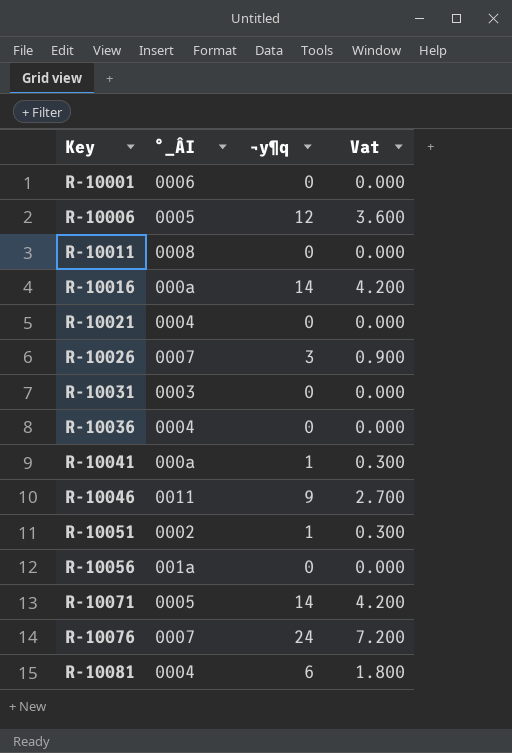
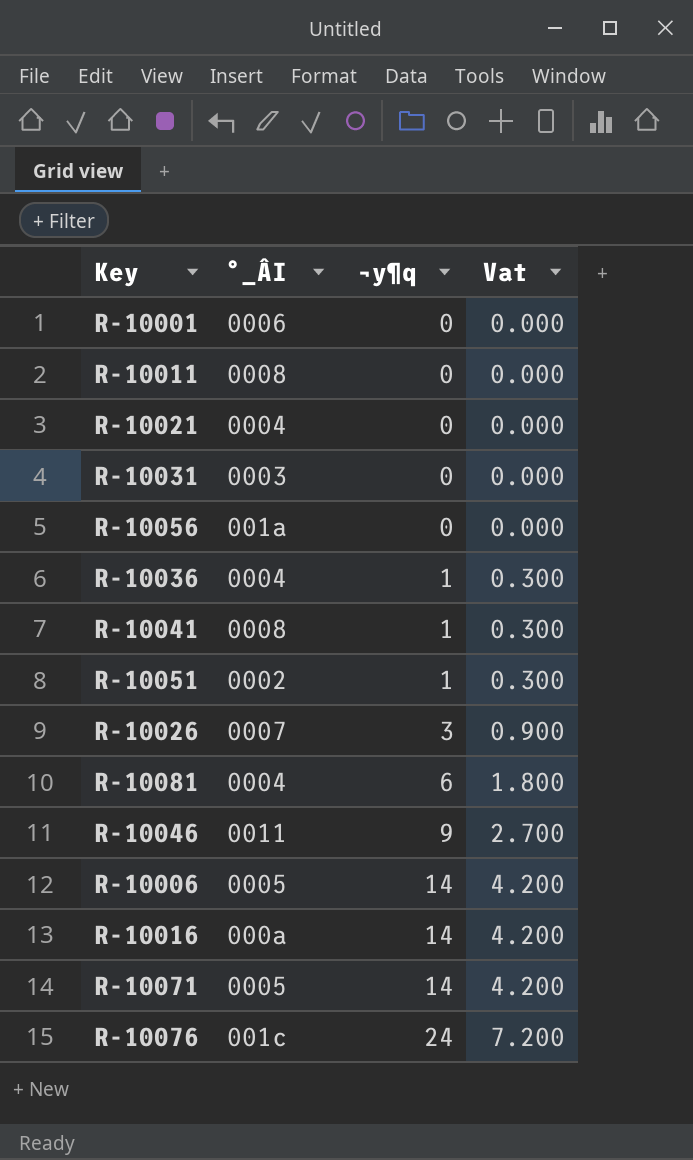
row order: Key ascending -> ¬y¶q ascending
R-10036 | ¬y¶q: 0 -> 1
R-10036 | Vat: 0.000 -> 0.300
R-10041 | °_ÂI: 000a -> 0008
R-10006 | ¬y¶q: 12 -> 14
R-10006 | Vat: 3.600 -> 4.200
R-10076 | °_ÂI: 0007 -> 001c

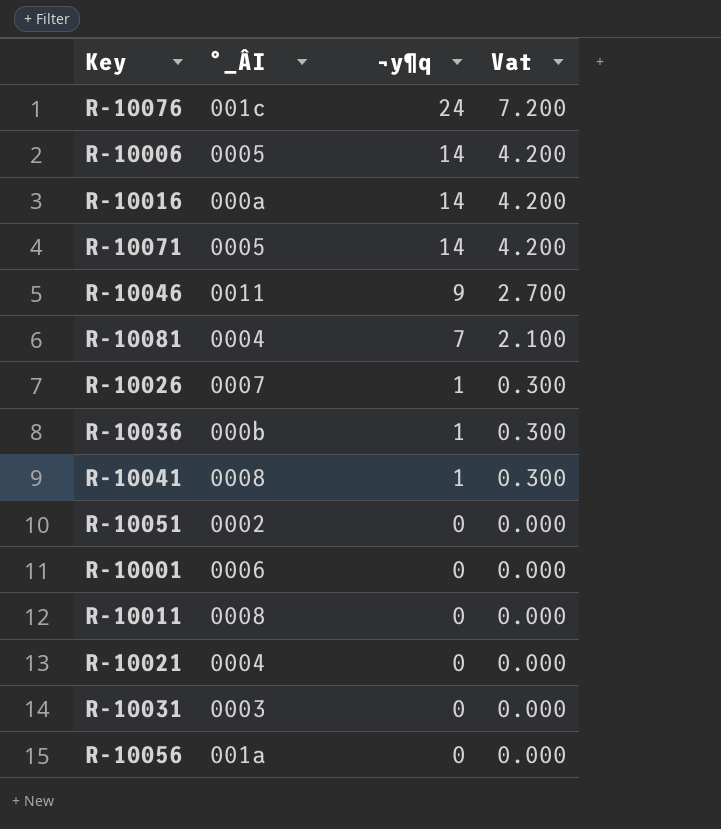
row order: ¬y¶q ascending -> ¬y¶q descending
R-10081 | ¬y¶q: 6 -> 7
R-10081 | Vat: 1.800 -> 2.100
R-10026 | ¬y¶q: 3 -> 1
R-10026 | Vat: 0.900 -> 0.300
R-10036 | °_ÂI: 0004 -> 000b
R-10051 | ¬y¶q: 1 -> 0
R-10051 | Vat: 0.300 -> 0.000

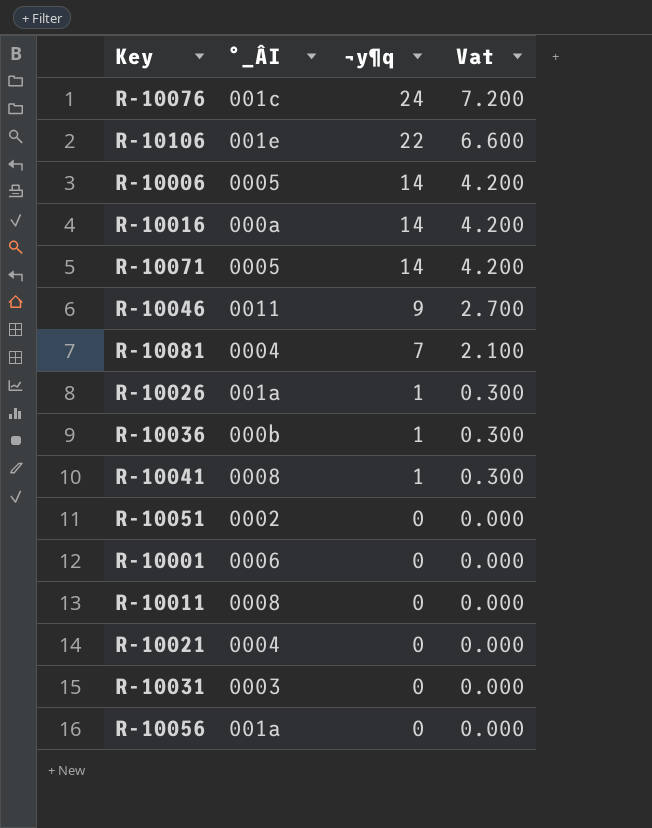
row R-10106: none -> 001e | 22 | 6.600
R-10026 | °_ÂI: 0007 -> 001a

